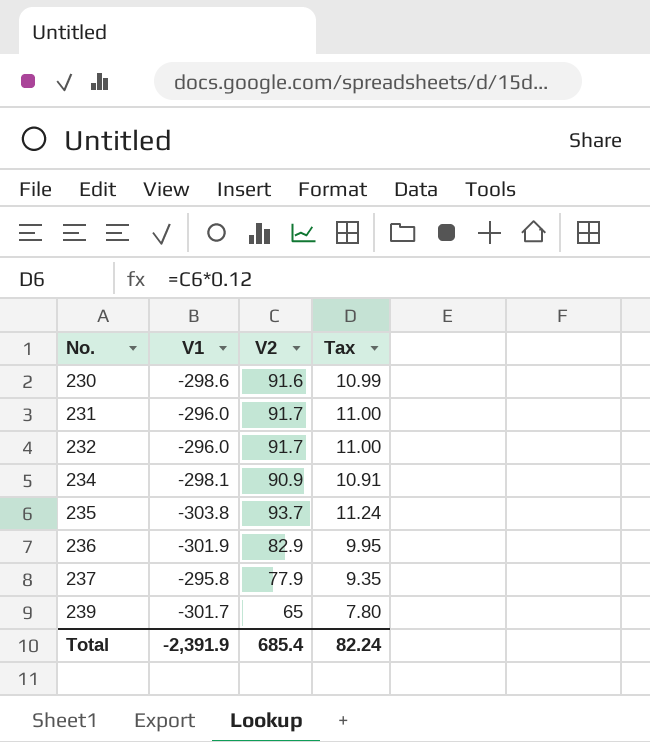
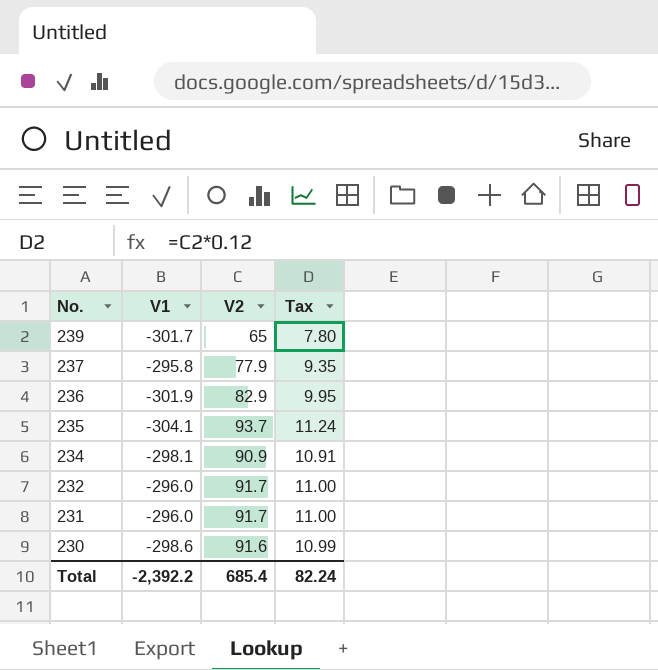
row order: No. ascending -> No. descending
235 | V1: -303.8 -> -304.1
Total | V1: -2,391.9 -> -2,392.2

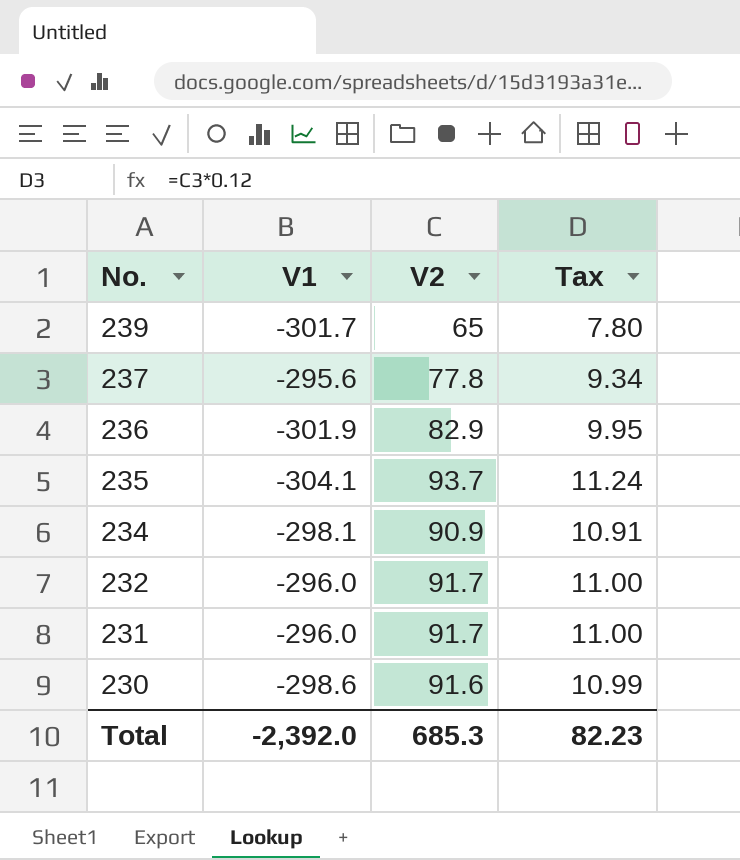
237 | V1: -295.8 -> -295.6
237 | V2: 77.9 -> 77.8
237 | Tax: 9.35 -> 9.34
Total | V1: -2,392.2 -> -2,392.0
Total | V2: 685.4 -> 685.3
Total | Tax: 82.24 -> 82.23

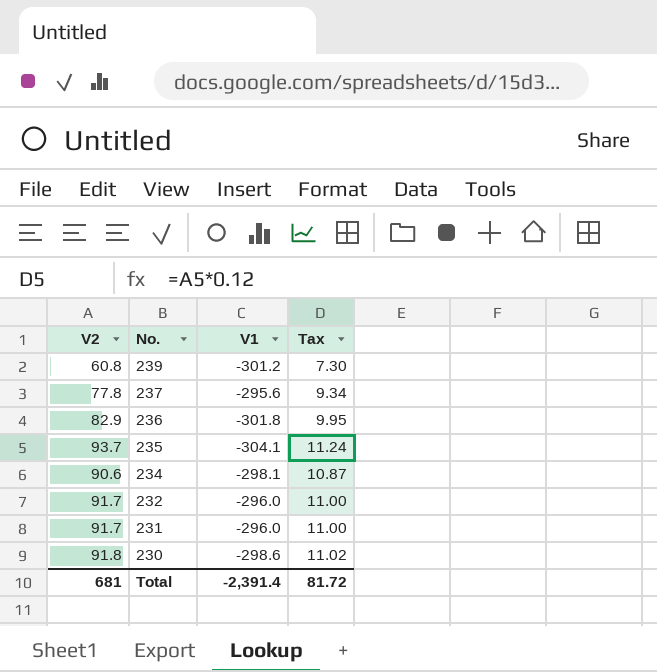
column V2 | position: 3 -> 1
239 | V2: 65 -> 60.8
239 | V1: -301.7 -> -301.2
239 | Tax: 7.80 -> 7.30
236 | V1: -301.9 -> -301.8
234 | V2: 90.9 -> 90.6
234 | Tax: 10.91 -> 10.87
230 | V2: 91.6 -> 91.8
230 | Tax: 10.99 -> 11.02
Total | V2: 685.3 -> 681
Total | V1: -2,392.0 -> -2,391.4
Total | Tax: 82.23 -> 81.72

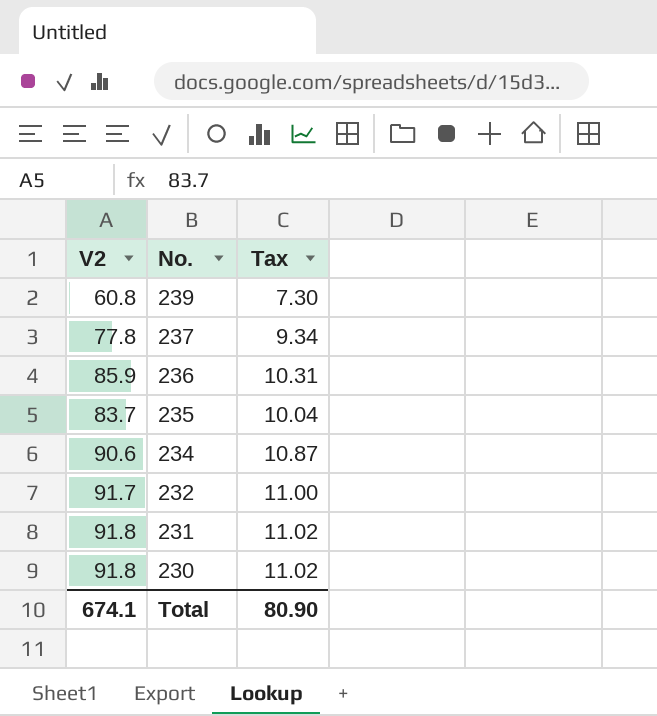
column V1 | position: 3 -> none
236 | V2: 82.9 -> 85.9
236 | Tax: 9.95 -> 10.31
235 | V2: 93.7 -> 83.7
235 | Tax: 11.24 -> 10.04
231 | V2: 91.7 -> 91.8
231 | Tax: 11.00 -> 11.02
Total | V2: 681 -> 674.1
Total | Tax: 81.72 -> 80.90

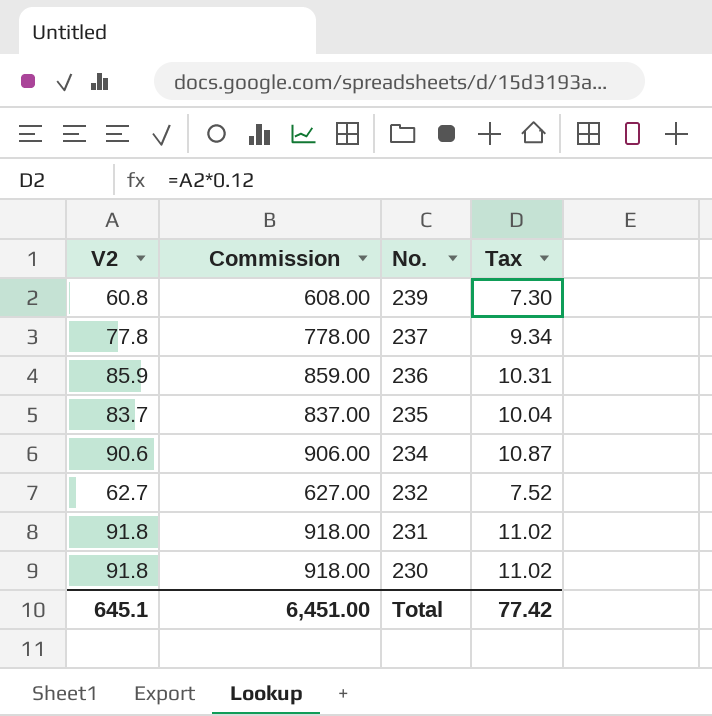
column Commission | formula: none -> [V2] * 10
232 | V2: 91.7 -> 62.7
232 | Tax: 11.00 -> 7.52
Total | V2: 674.1 -> 645.1
Total | Tax: 80.90 -> 77.42

